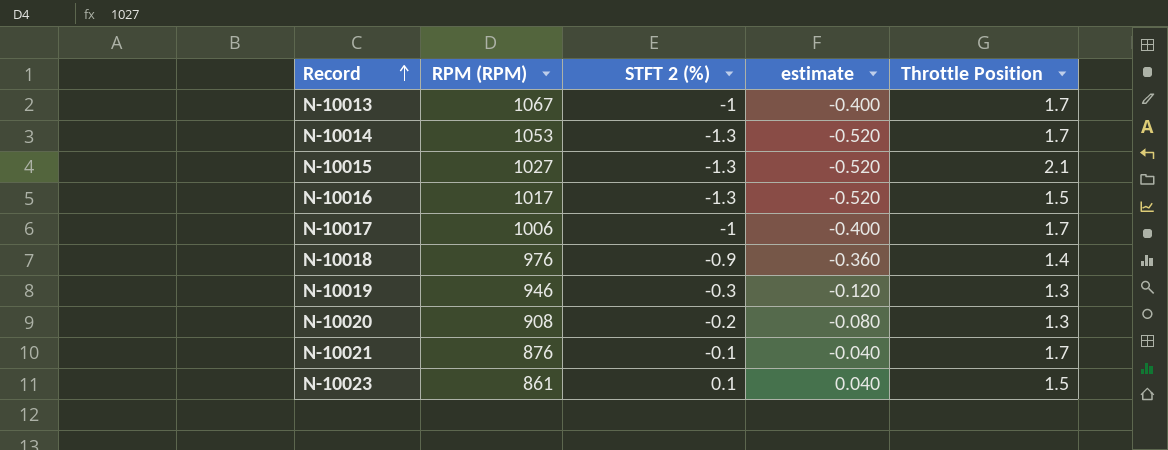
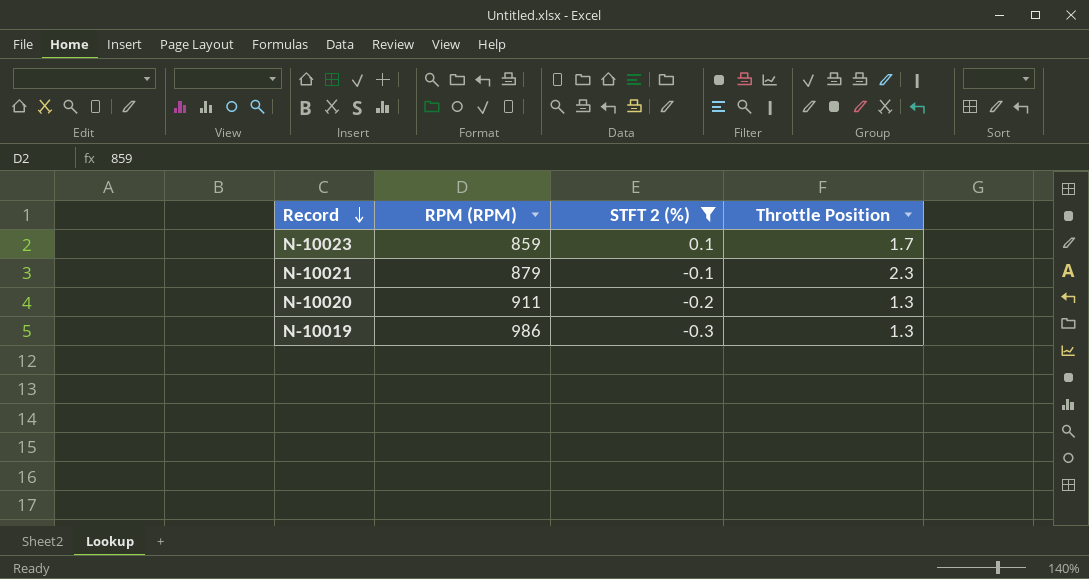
filter: none -> STFT 2 (%) >= -0.3
row order: Record ascending -> Record descending
column estimate | formula: [STFT 2 (%)] * 0.4 -> none
N-10023 | RPM (RPM): 861 -> 859
N-10023 | Throttle Position: 1.5 -> 1.7
N-10021 | RPM (RPM): 876 -> 879
N-10021 | Throttle Position: 1.7 -> 2.3
N-10020 | RPM (RPM): 908 -> 911
N-10019 | RPM (RPM): 946 -> 986

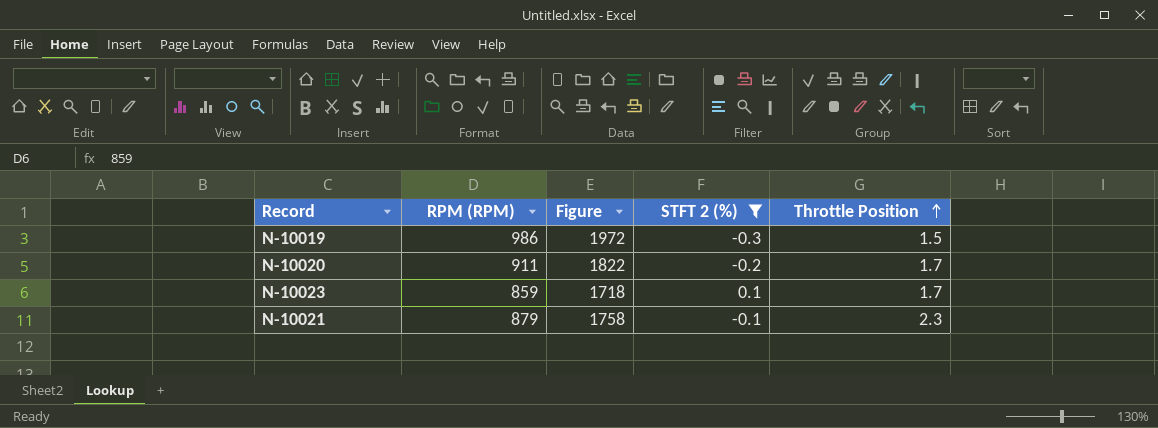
row order: Record descending -> Throttle Position ascending
column Figure | formula: none -> [RPM (RPM)] * 2
N-10019 | Throttle Position: 1.3 -> 1.5
N-10020 | Throttle Position: 1.3 -> 1.7

